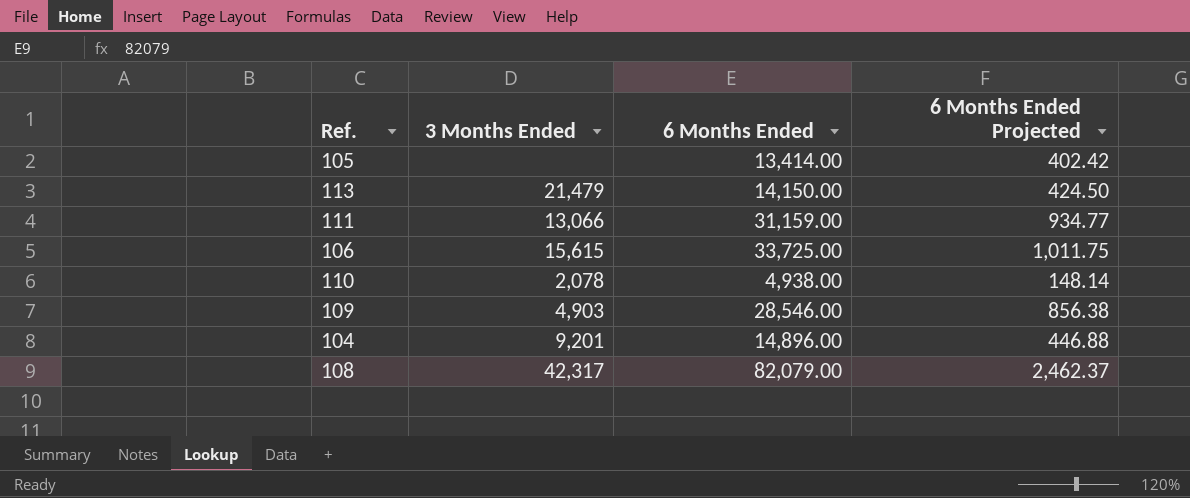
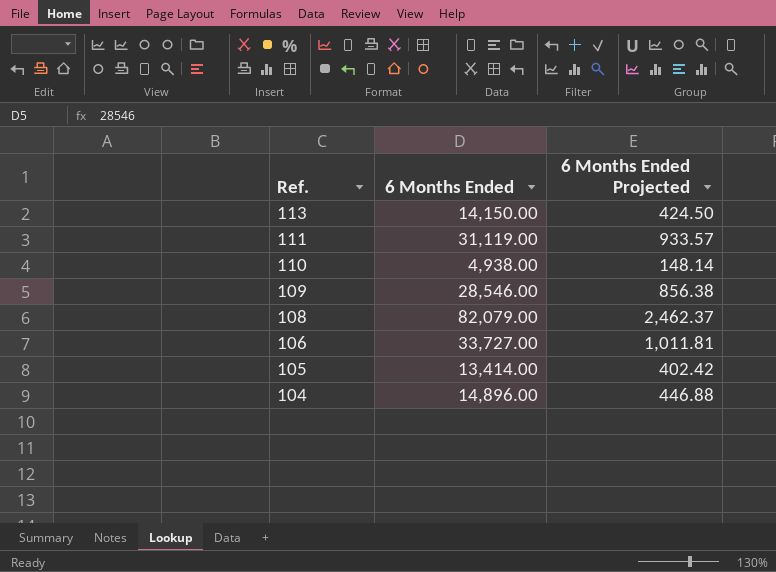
row order: none -> Ref. descending
column 3 Months Ended | position: 2 -> none
111 | 6 Months Ended: 31,159.00 -> 31,119.00
111 | 6 Months Ended Projected: 934.77 -> 933.57
106 | 6 Months Ended: 33,725.00 -> 33,727.00
106 | 6 Months Ended Projected: 1,011.75 -> 1,011.81

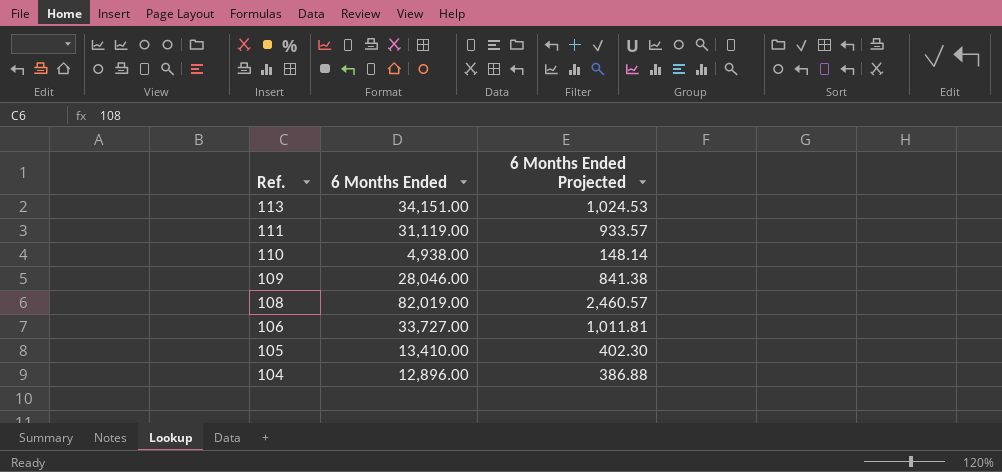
113 | 6 Months Ended: 14,150.00 -> 34,151.00
113 | 6 Months Ended Projected: 424.50 -> 1,024.53
109 | 6 Months Ended: 28,546.00 -> 28,046.00
109 | 6 Months Ended Projected: 856.38 -> 841.38
108 | 6 Months Ended: 82,079.00 -> 82,019.00
108 | 6 Months Ended Projected: 2,462.37 -> 2,460.57
105 | 6 Months Ended: 13,414.00 -> 13,410.00
105 | 6 Months Ended Projected: 402.42 -> 402.30
104 | 6 Months Ended: 14,896.00 -> 12,896.00
104 | 6 Months Ended Projected: 446.88 -> 386.88

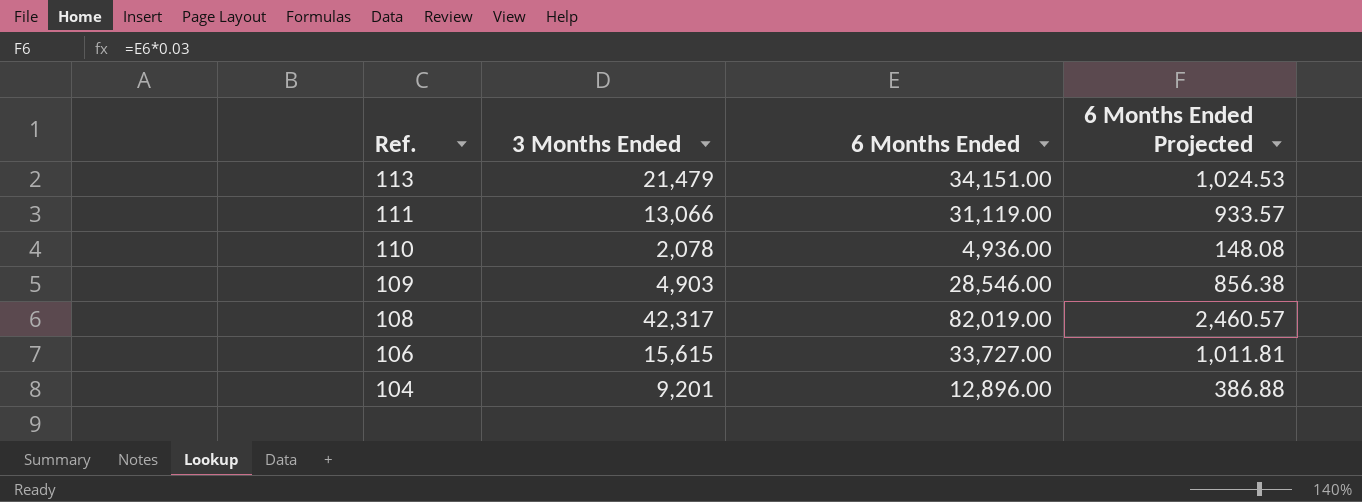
column 3 Months Ended | position: none -> 2
row 105: 13,410.00 | 402.30 -> none
110 | 6 Months Ended: 4,938.00 -> 4,936.00
110 | 6 Months Ended Projected: 148.14 -> 148.08
109 | 6 Months Ended: 28,046.00 -> 28,546.00
109 | 6 Months Ended Projected: 841.38 -> 856.38

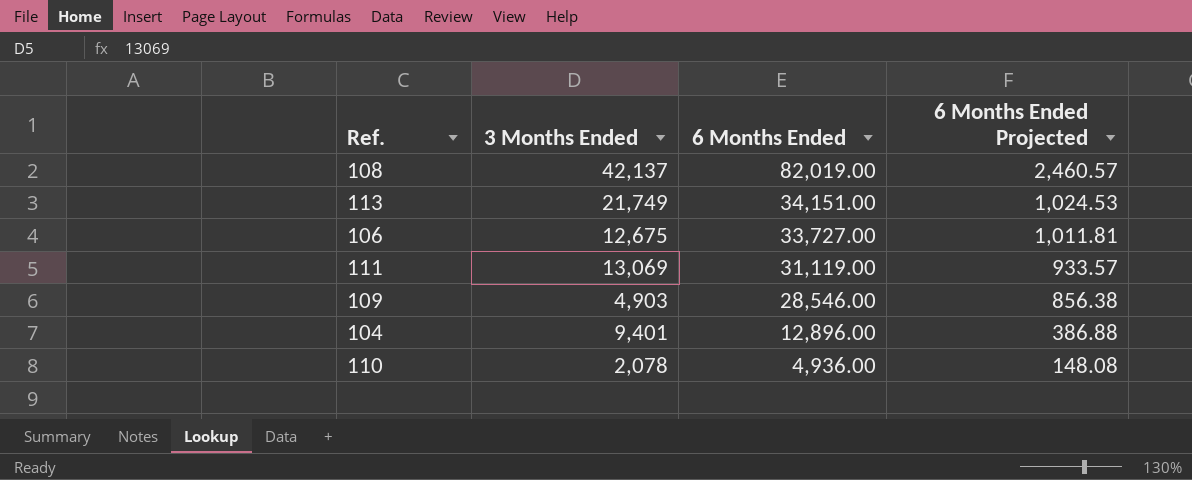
row order: Ref. descending -> 6 Months Ended descending
108 | 3 Months Ended: 42,317 -> 42,137
113 | 3 Months Ended: 21,479 -> 21,749
106 | 3 Months Ended: 15,615 -> 12,675
111 | 3 Months Ended: 13,066 -> 13,069
104 | 3 Months Ended: 9,201 -> 9,401

